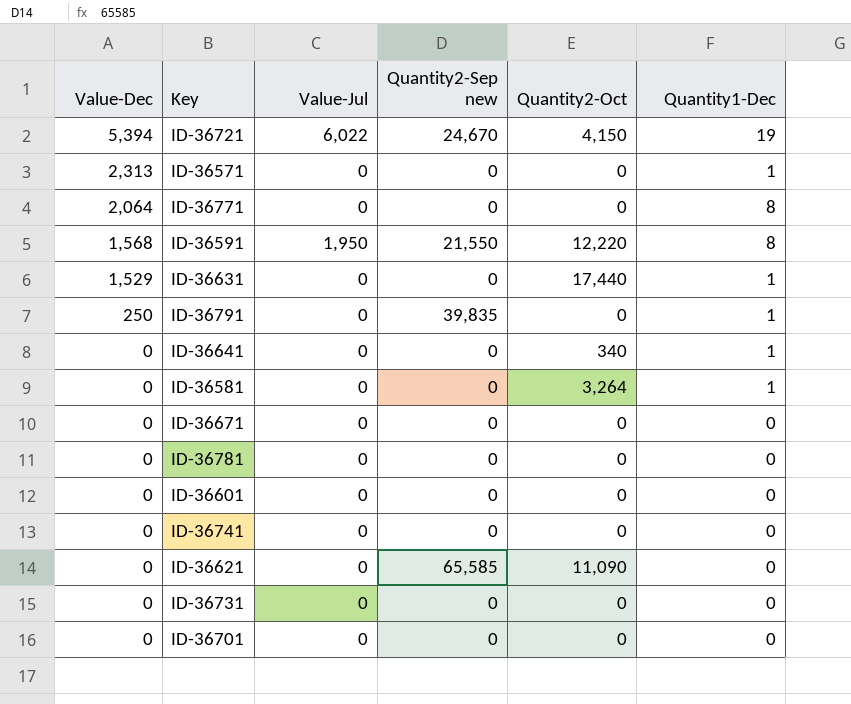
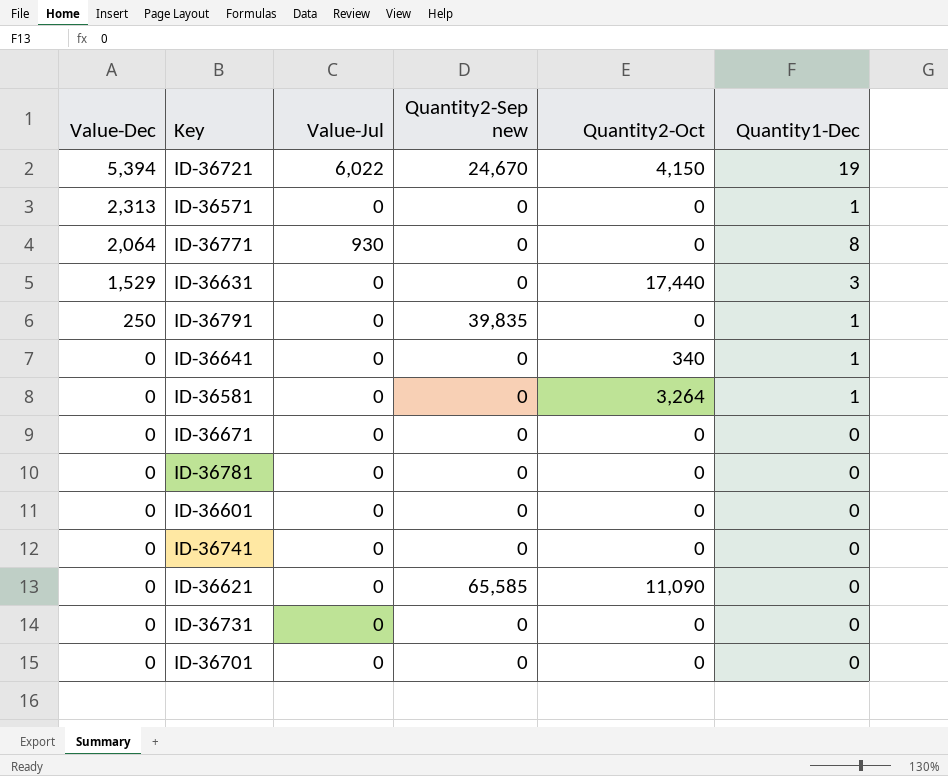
row ID-36591: 1,568 | 1,950 | 21,550 | 12,220 | 8 -> none
ID-36771 | Value-Jul: 0 -> 930
ID-36631 | Quantity1-Dec: 1 -> 3

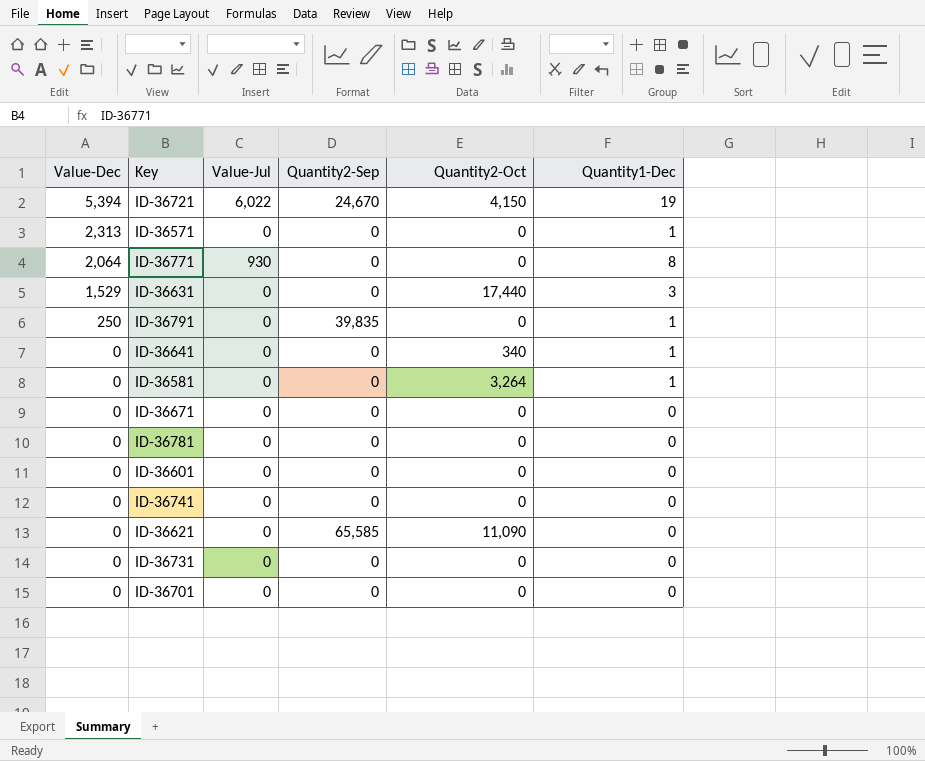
column name: Quantity2-Sep new -> Quantity2-Sep

